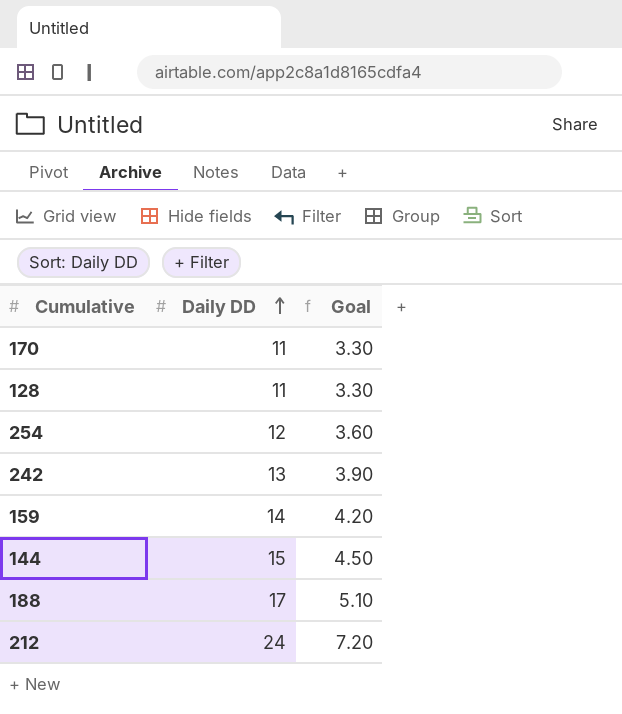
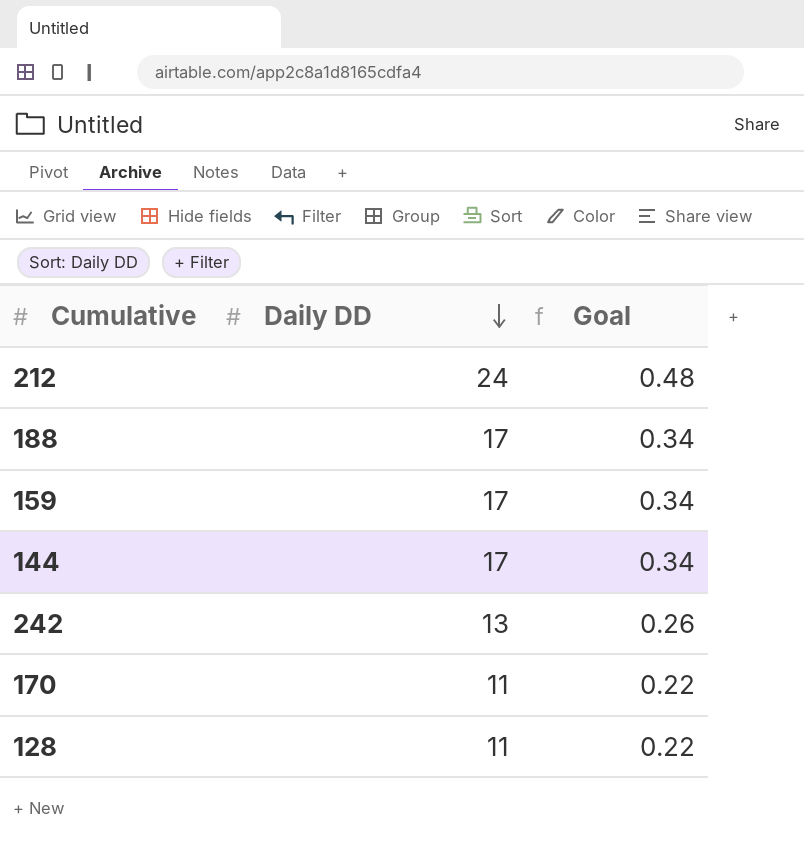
row order: Daily DD ascending -> Daily DD descending
column Goal | formula: [Daily DD] * 0.3 -> [Daily DD] * 0.02
row 254: 12 | 3.60 -> none
159 | Daily DD: 14 -> 17
144 | Daily DD: 15 -> 17

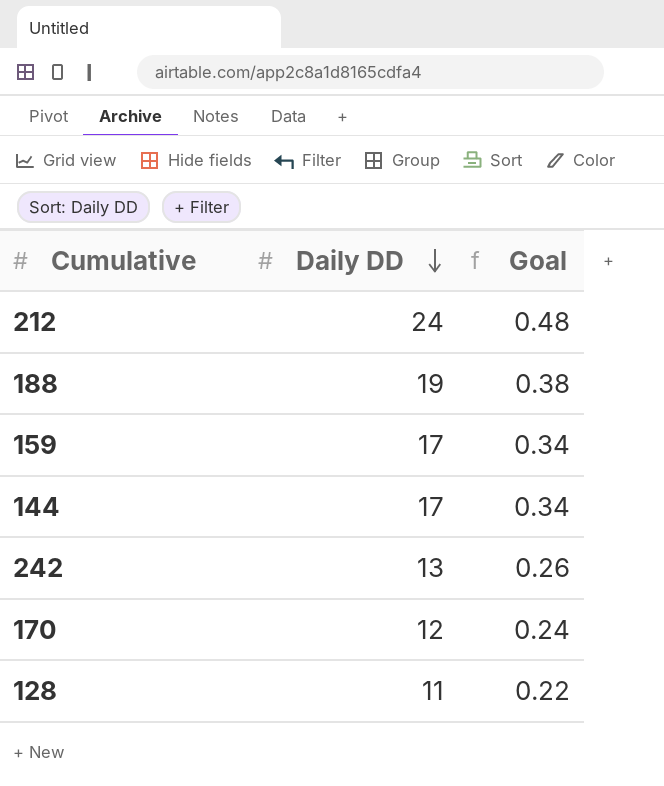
188 | Daily DD: 17 -> 19
188 | Goal: 0.34 -> 0.38
170 | Daily DD: 11 -> 12
170 | Goal: 0.22 -> 0.24

